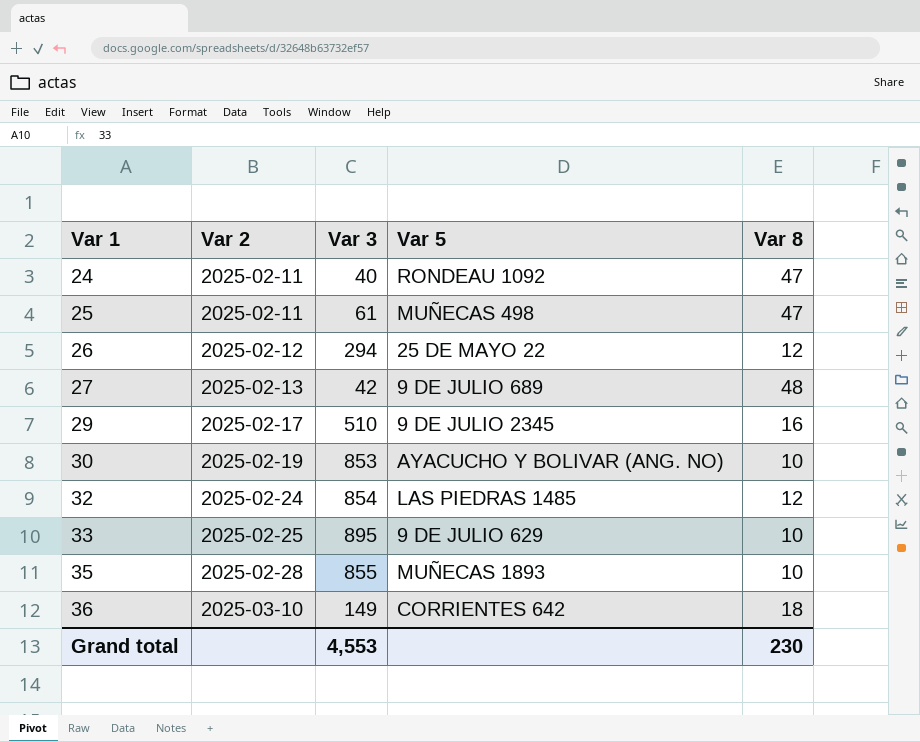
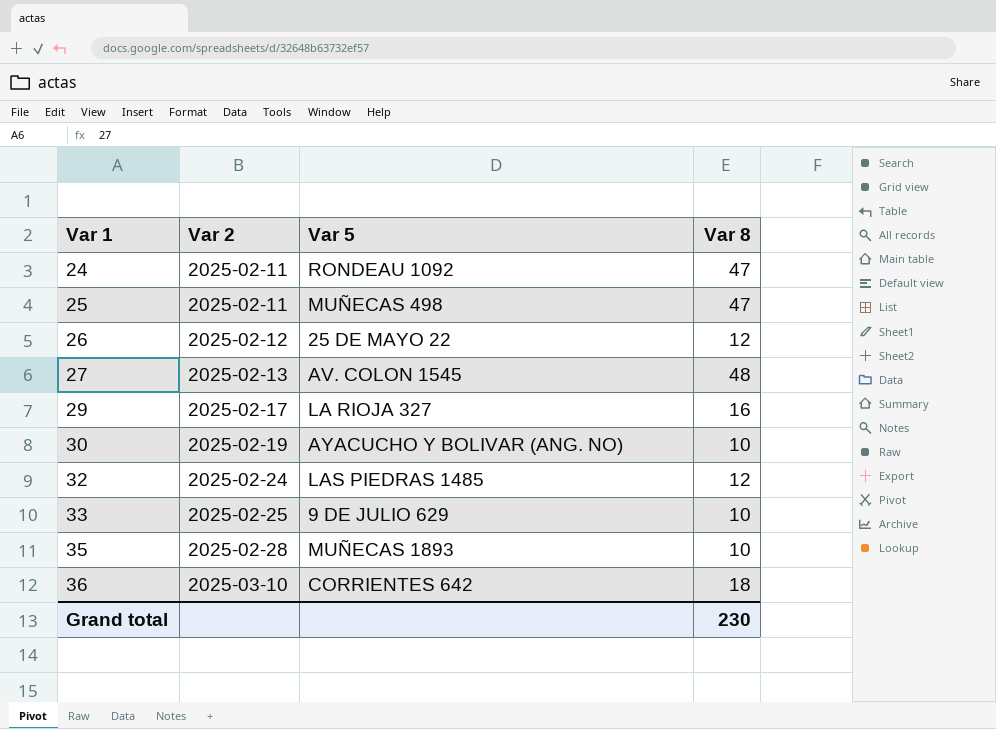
column Var 3 | position: 3 -> none
27 | Var 5: 9 DE JULIO 689 -> AV. COLON 1545
29 | Var 5: 9 DE JULIO 2345 -> LA RIOJA 327

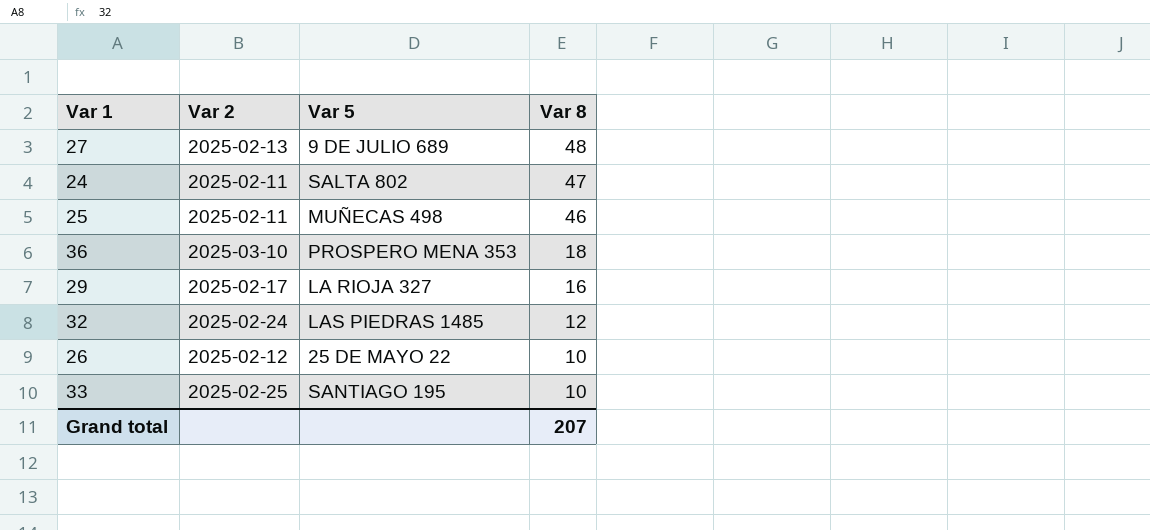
row order: Var 1 ascending -> Var 8 descending
row 30: 2025-02-19 | AYACUCHO Y BOLIVAR (ANG. NO) | 10 -> none
row 35: 2025-02-28 | MUÑECAS 1893 | 10 -> none
27 | Var 5: AV. COLON 1545 -> 9 DE JULIO 689
24 | Var 5: RONDEAU 1092 -> SALTA 802
25 | Var 8: 47 -> 46
36 | Var 5: CORRIENTES 642 -> PROSPERO MENA 353
26 | Var 8: 12 -> 10
33 | Var 5: 9 DE JULIO 629 -> SANTIAGO 195
Grand total | Var 8: 230 -> 207

